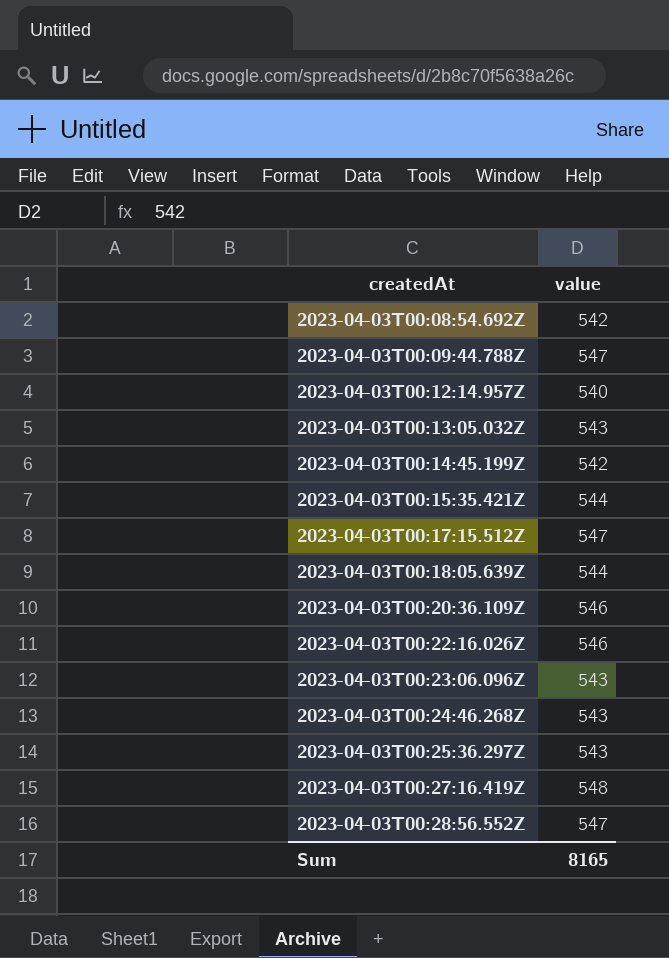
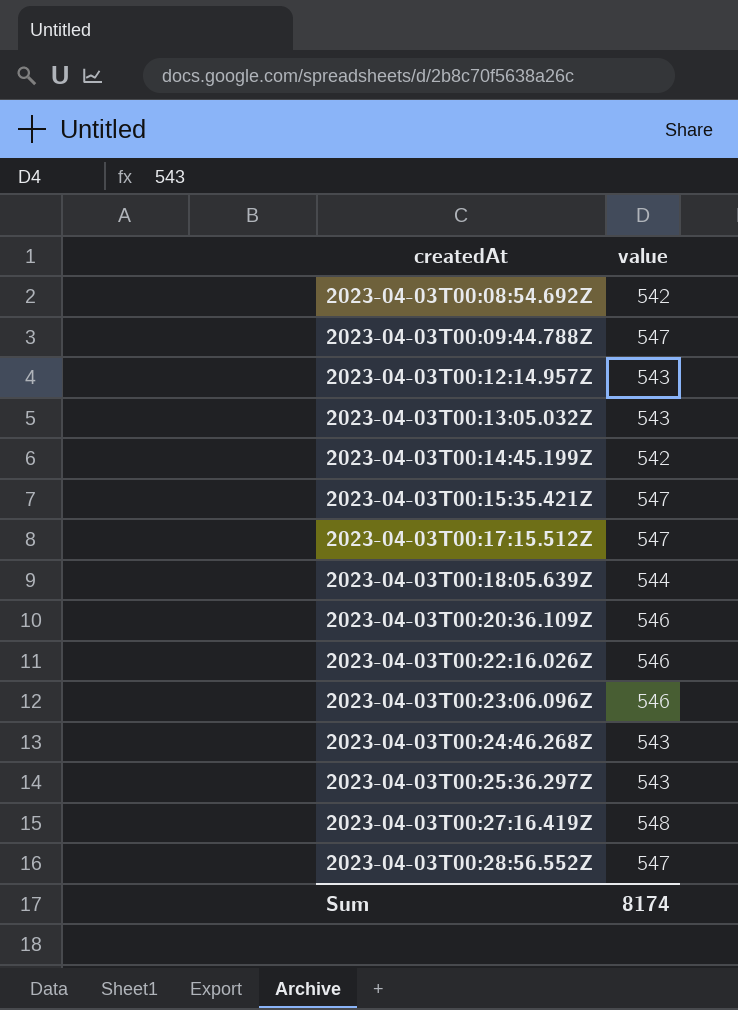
2023-04-03T00:12:14.957Z | value: 540 -> 543
2023-04-03T00:15:35.421Z | value: 544 -> 547
2023-04-03T00:23:06.096Z | value: 543 -> 546
Sum | value: 8165 -> 8174

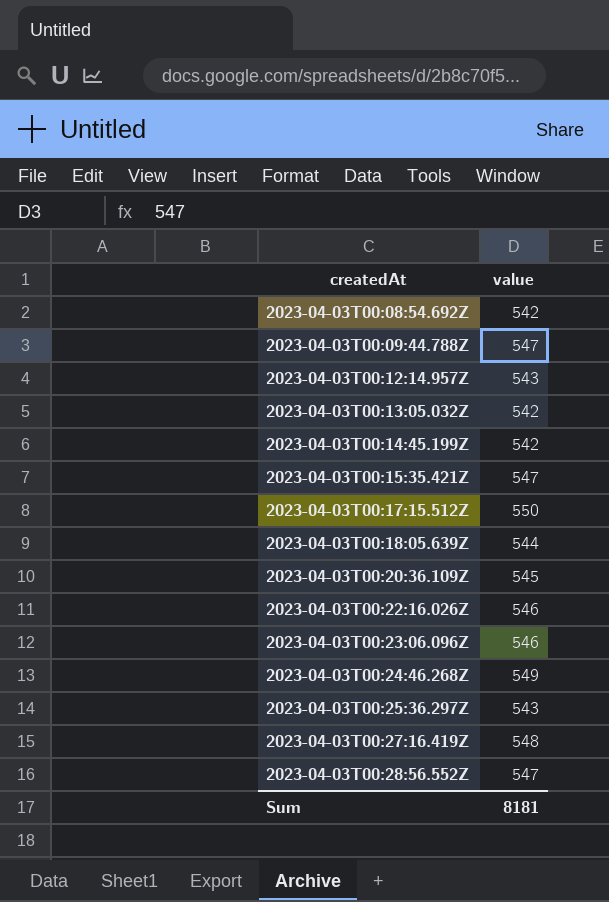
2023-04-03T00:13:05.032Z | value: 543 -> 542
2023-04-03T00:17:15.512Z | value: 547 -> 550
2023-04-03T00:20:36.109Z | value: 546 -> 545
2023-04-03T00:24:46.268Z | value: 543 -> 549
Sum | value: 8174 -> 8181

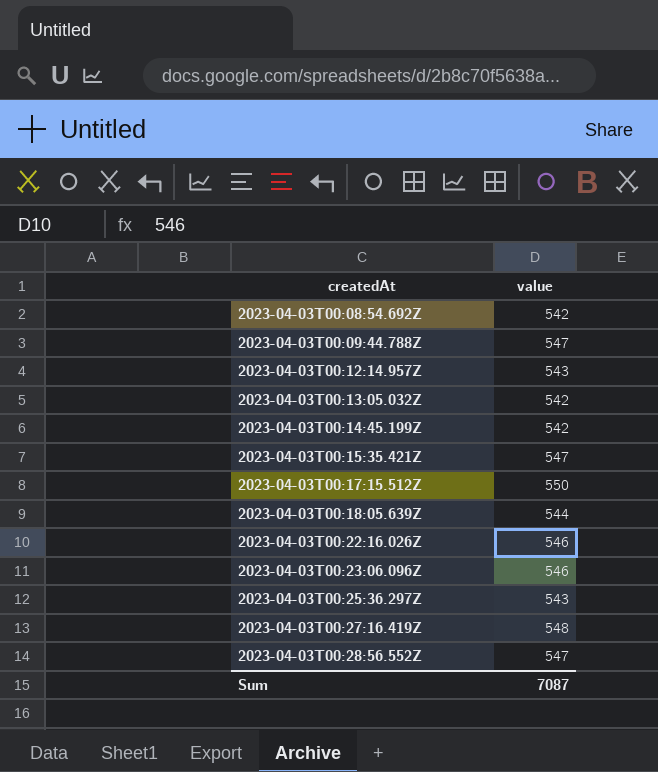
row 2023-04-03T00:20:36.109Z: 545 -> none
row 2023-04-03T00:24:46.268Z: 549 -> none
Sum | value: 8181 -> 7087

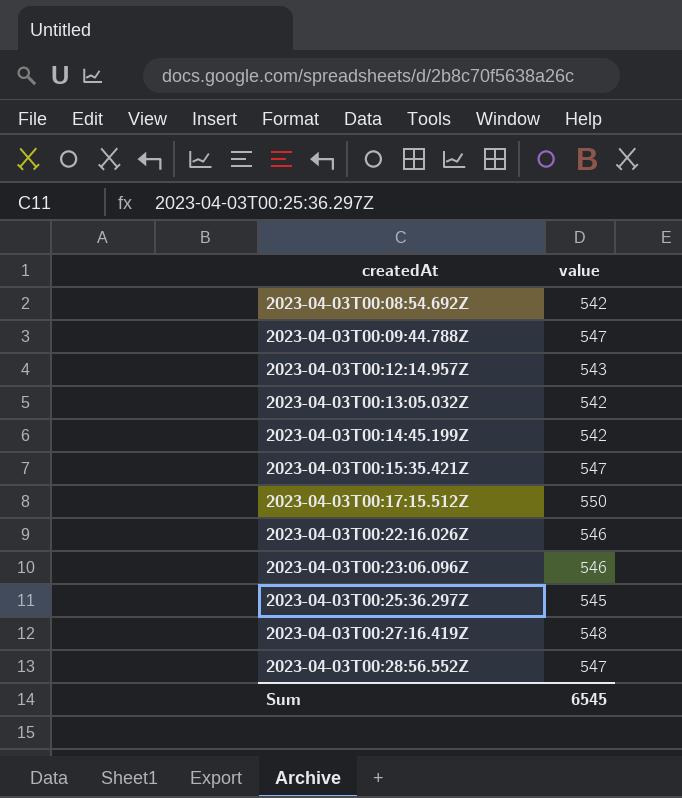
row 2023-04-03T00:18:05.639Z: 544 -> none
2023-04-03T00:25:36.297Z | value: 543 -> 545
Sum | value: 7087 -> 6545

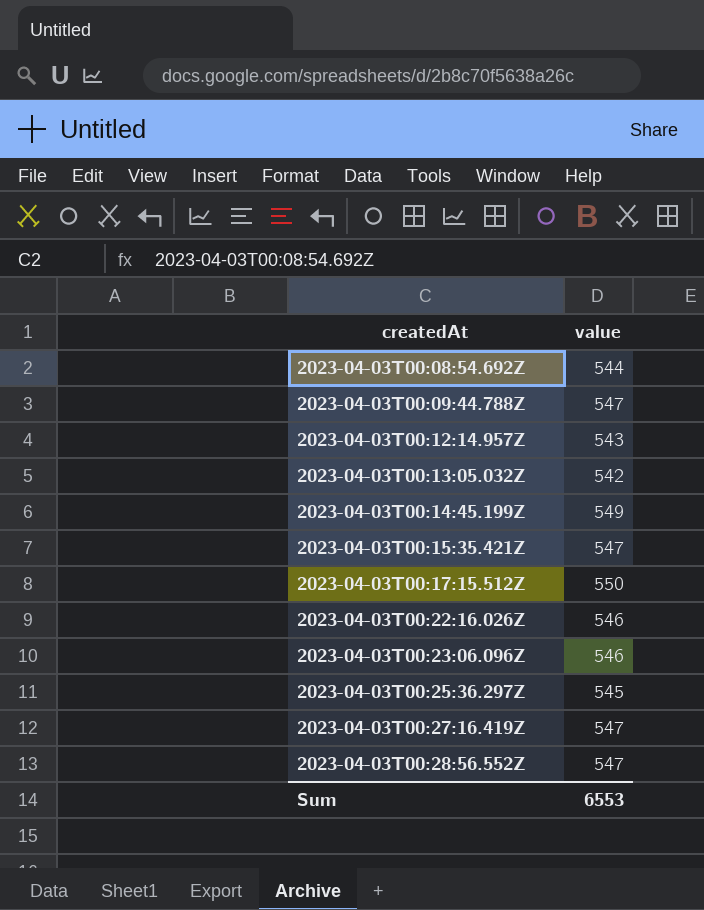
2023-04-03T00:08:54.692Z | value: 542 -> 544
2023-04-03T00:14:45.199Z | value: 542 -> 549
2023-04-03T00:27:16.419Z | value: 548 -> 547
Sum | value: 6545 -> 6553

